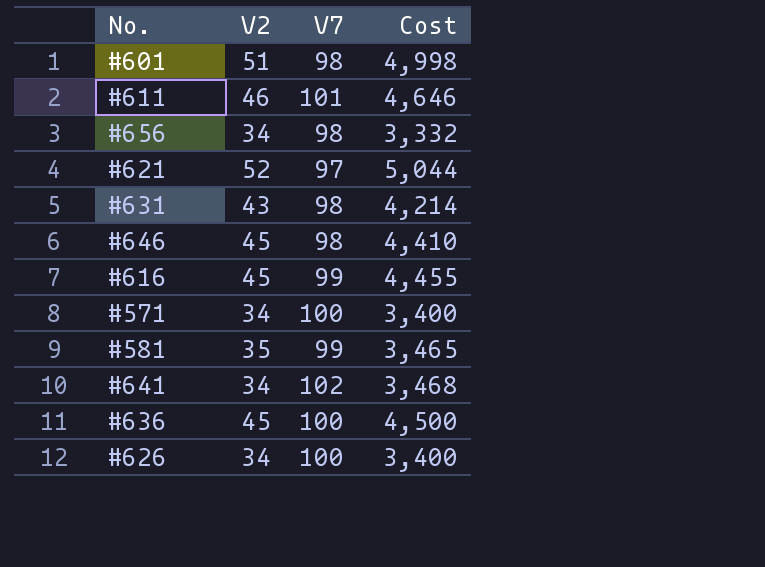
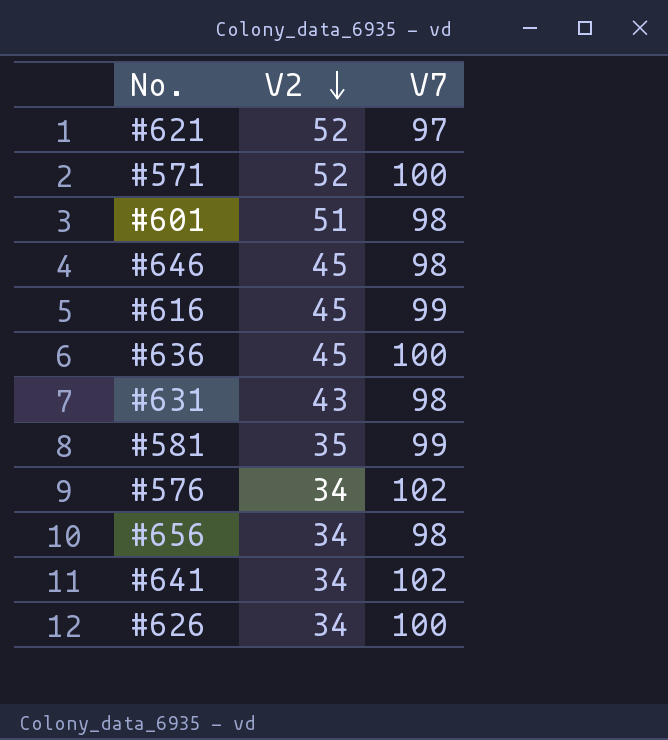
row order: none -> V2 descending
column Cost | formula: [V2] * [V7] -> none
row #611: 46 | 101 | 4,646 -> none
#571 | V2: 34 -> 52
row #576: none -> 34 | 102

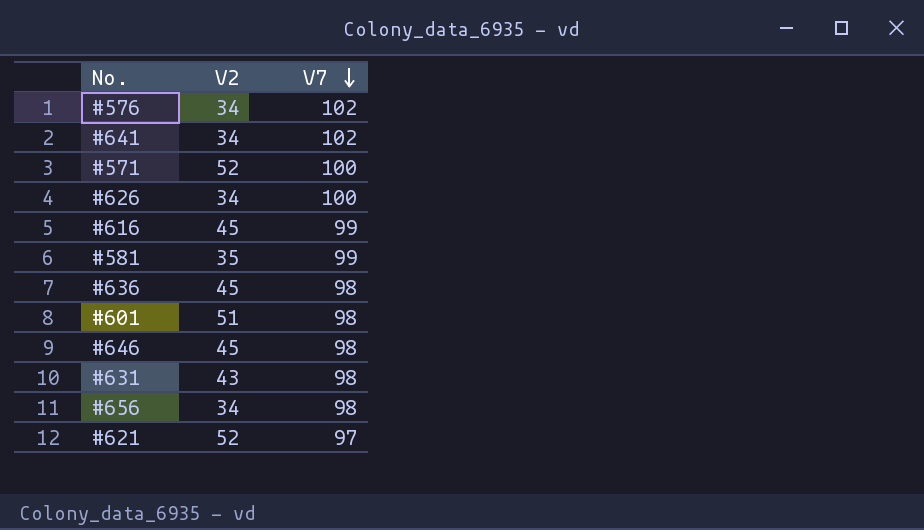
row order: V2 descending -> V7 descending
#636 | V7: 100 -> 98

